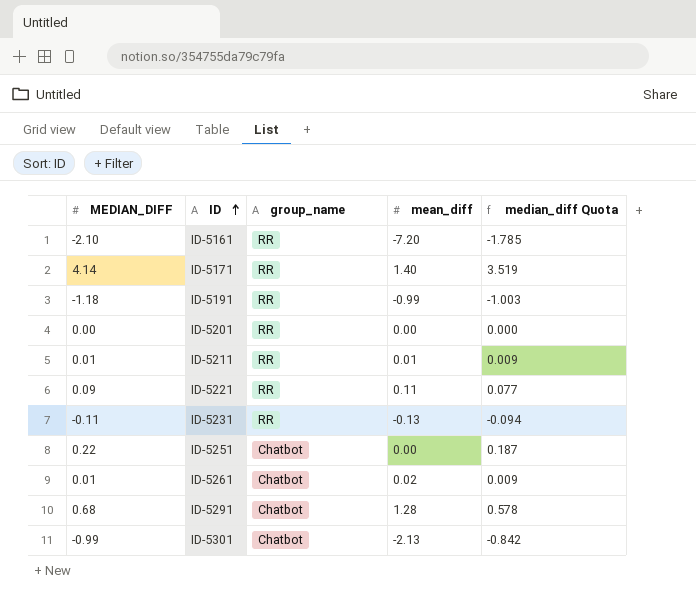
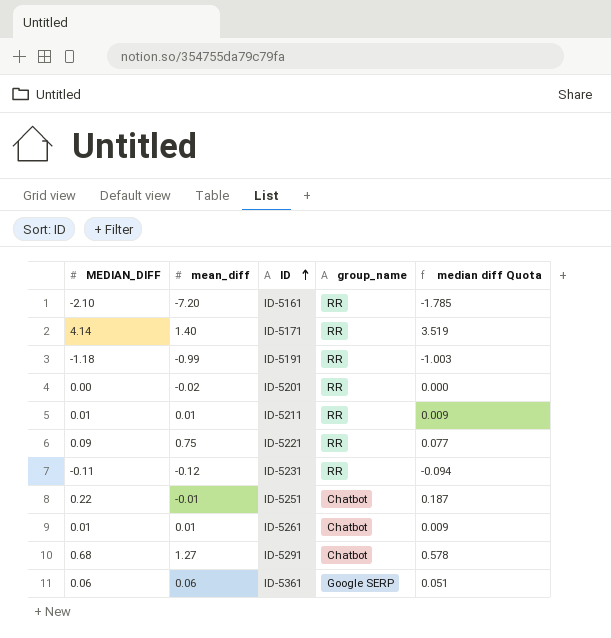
column mean_diff | position: 4 -> 2
column name: median_diff Quota -> median diff Quota
row ID-5301: -0.99 | Chatbot | -2.13 | -0.842 -> none
ID-5201 | mean_diff: 0.00 -> -0.02
ID-5221 | mean_diff: 0.11 -> 0.75
ID-5231 | mean_diff: -0.13 -> -0.12
ID-5251 | mean_diff: 0.00 -> -0.01
ID-5261 | mean_diff: 0.02 -> 0.01
ID-5291 | mean_diff: 1.28 -> 1.27
row ID-5361: none -> 0.06 | 0.06 | Google SERP | 0.051

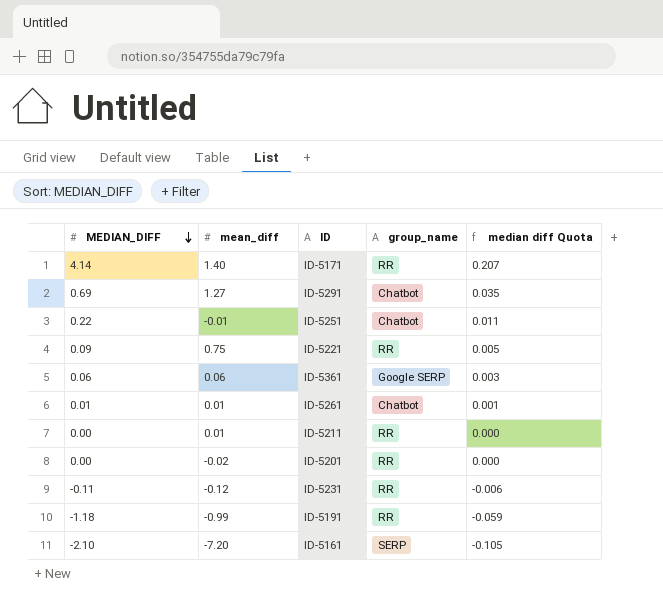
row order: ID ascending -> MEDIAN_DIFF descending
column median diff Quota | formula: [MEDIAN_DIFF] * 0.85 -> [MEDIAN_DIFF] * 0.05
ID-5291 | MEDIAN_DIFF: 0.68 -> 0.69
ID-5211 | MEDIAN_DIFF: 0.01 -> 0.00
ID-5161 | group_name: RR -> SERP

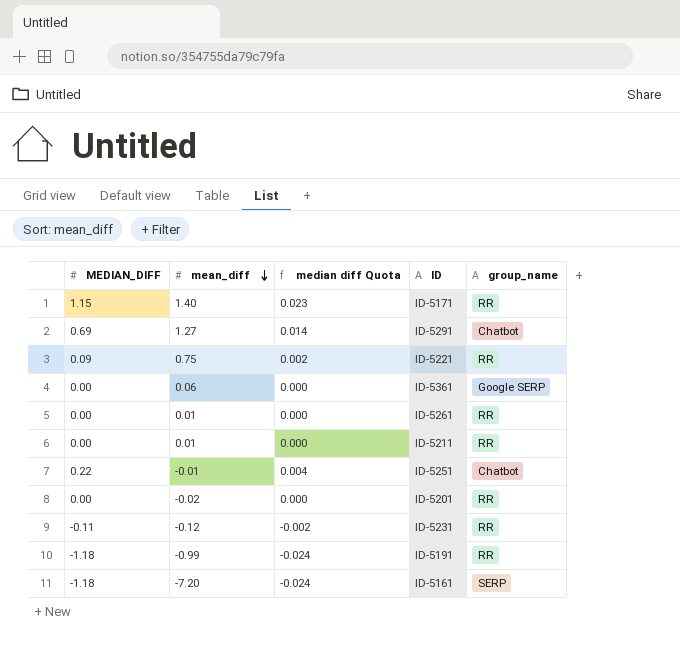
row order: MEDIAN_DIFF descending -> mean_diff descending
column median diff Quota | formula: [MEDIAN_DIFF] * 0.05 -> [MEDIAN_DIFF] * 0.02
column median diff Quota | position: 5 -> 3
ID-5171 | MEDIAN_DIFF: 4.14 -> 1.15
ID-5361 | MEDIAN_DIFF: 0.06 -> 0.00
ID-5261 | MEDIAN_DIFF: 0.01 -> 0.00
ID-5261 | group_name: Chatbot -> RR
ID-5161 | MEDIAN_DIFF: -2.10 -> -1.18

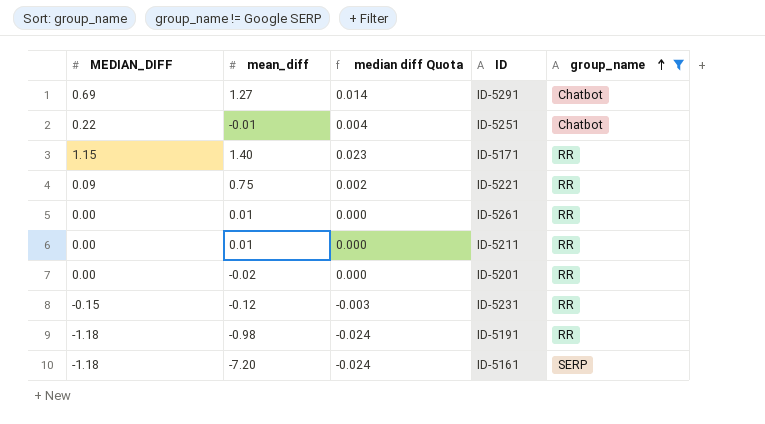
filter: none -> group_name != Google SERP
row order: mean_diff descending -> group_name ascending
ID-5231 | MEDIAN_DIFF: -0.11 -> -0.15
ID-5231 | median diff Quota: -0.002 -> -0.003
ID-5191 | mean_diff: -0.99 -> -0.98

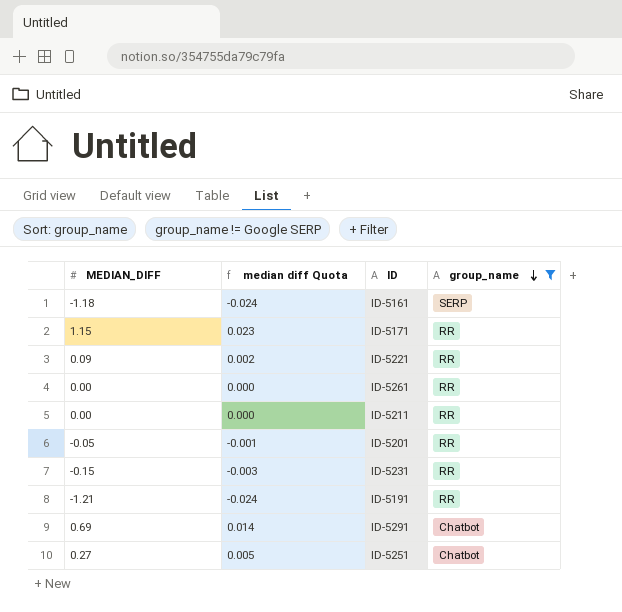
row order: group_name ascending -> group_name descending
column mean_diff | position: 2 -> none
ID-5201 | MEDIAN_DIFF: 0.00 -> -0.05
ID-5201 | median diff Quota: 0.000 -> -0.001
ID-5191 | MEDIAN_DIFF: -1.18 -> -1.21
ID-5251 | MEDIAN_DIFF: 0.22 -> 0.27
ID-5251 | median diff Quota: 0.004 -> 0.005

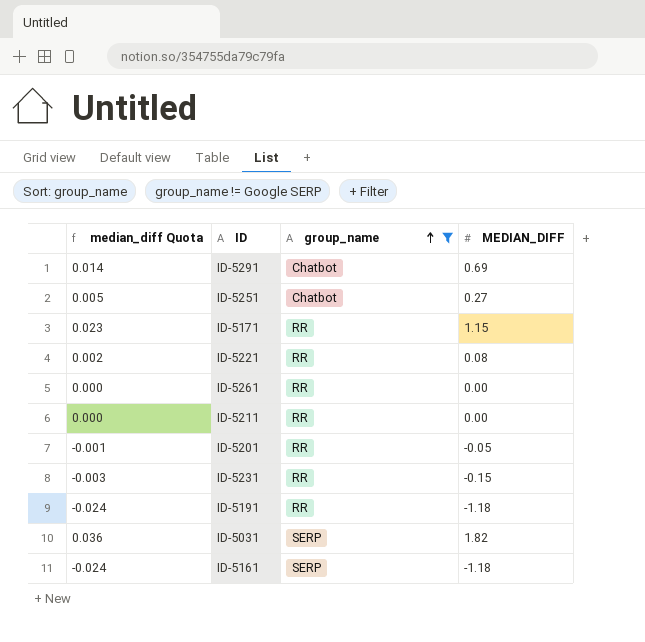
row order: group_name descending -> group_name ascending
column name: median diff Quota -> median_diff Quota
column MEDIAN_DIFF | position: 1 -> 4
ID-5221 | MEDIAN_DIFF: 0.09 -> 0.08
ID-5191 | MEDIAN_DIFF: -1.21 -> -1.18
row ID-5031: none -> 0.036 | SERP | 1.82

